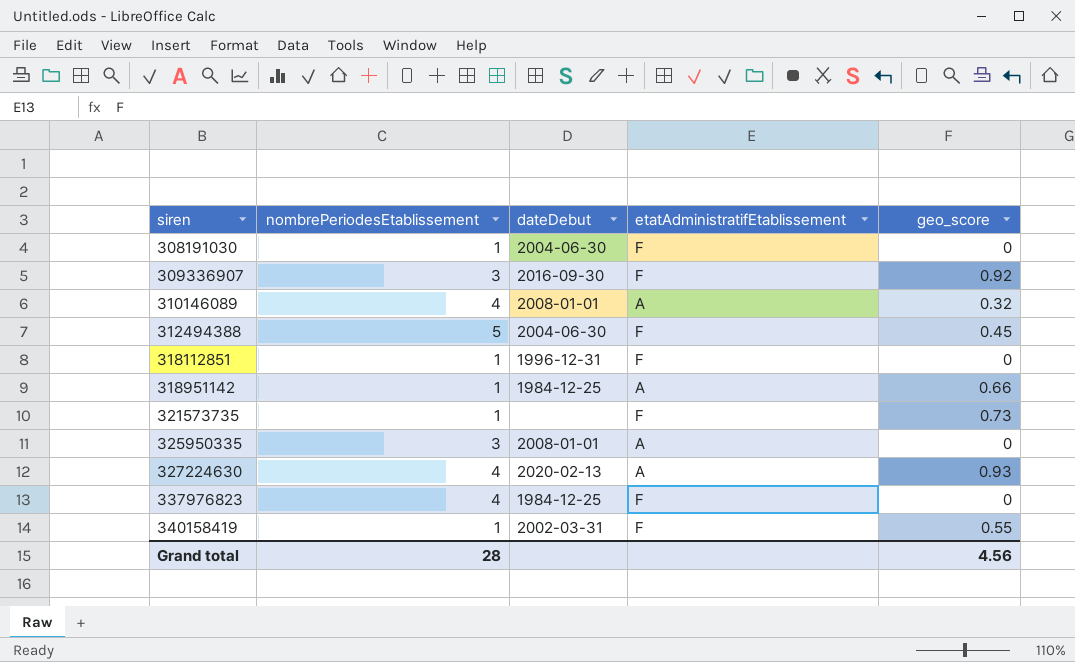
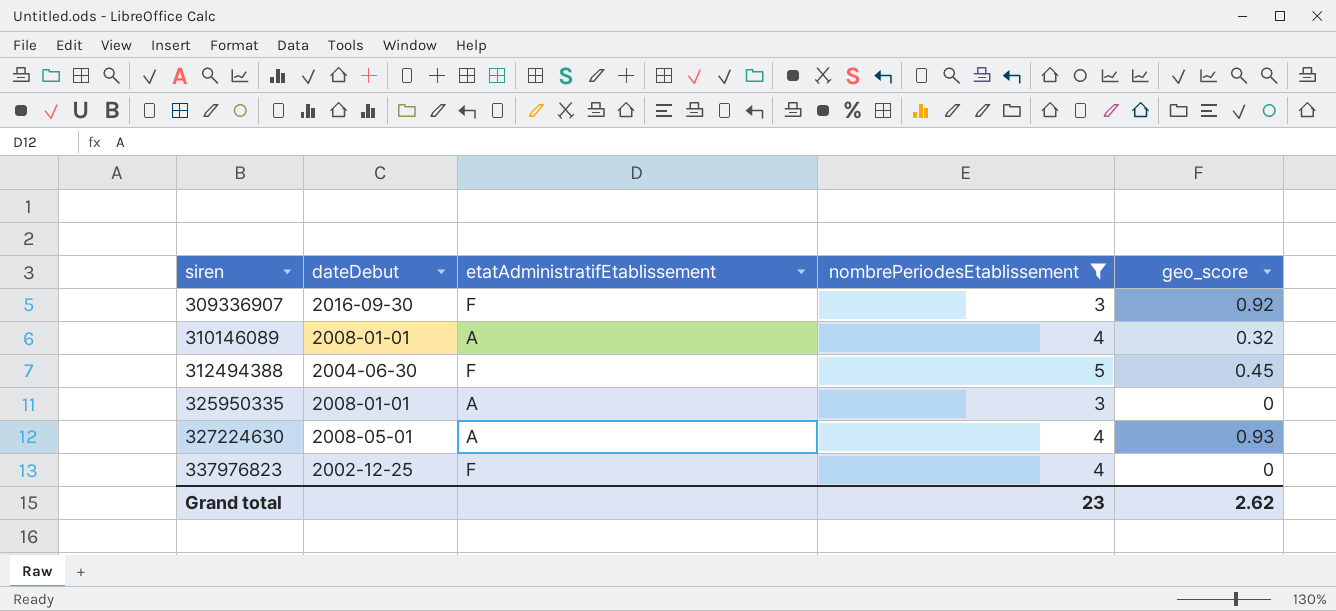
filter: none -> nombrePeriodesEtablissement != 1
column nombrePeriodesEtablissement | position: 2 -> 4
327224630 | dateDebut: 2020-02-13 -> 2008-05-01
337976823 | dateDebut: 1984-12-25 -> 2002-12-25
Grand total | nombrePeriodesEtablissement: 28 -> 23
Grand total | geo_score: 4.56 -> 2.62

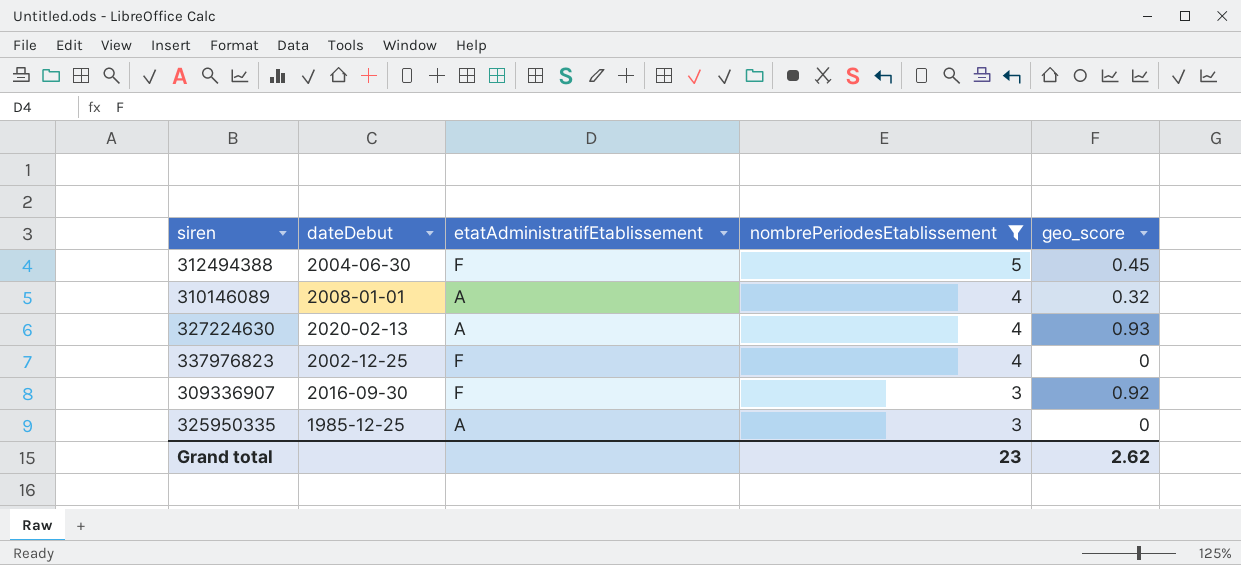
row order: siren ascending -> nombrePeriodesEtablissement descending
327224630 | dateDebut: 2008-05-01 -> 2020-02-13
325950335 | dateDebut: 2008-01-01 -> 1985-12-25

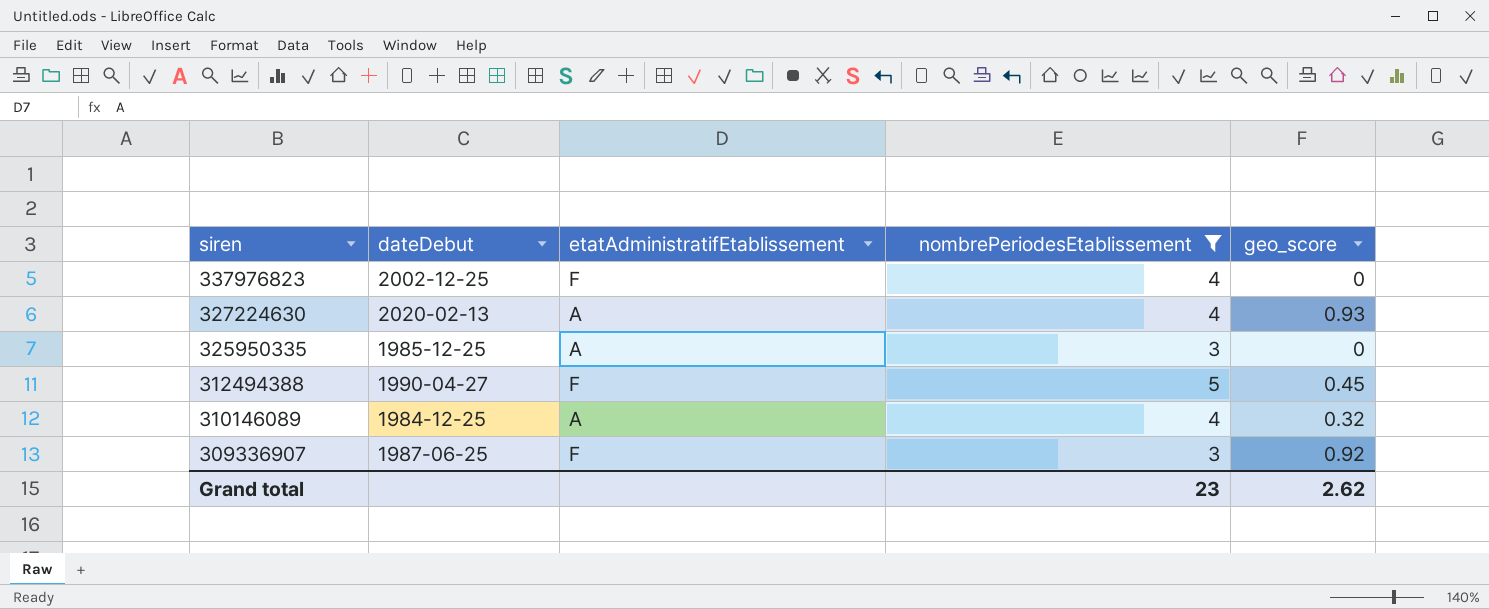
row order: nombrePeriodesEtablissement descending -> siren descending
312494388 | dateDebut: 2004-06-30 -> 1990-04-27
310146089 | dateDebut: 2008-01-01 -> 1984-12-25
309336907 | dateDebut: 2016-09-30 -> 1987-06-25

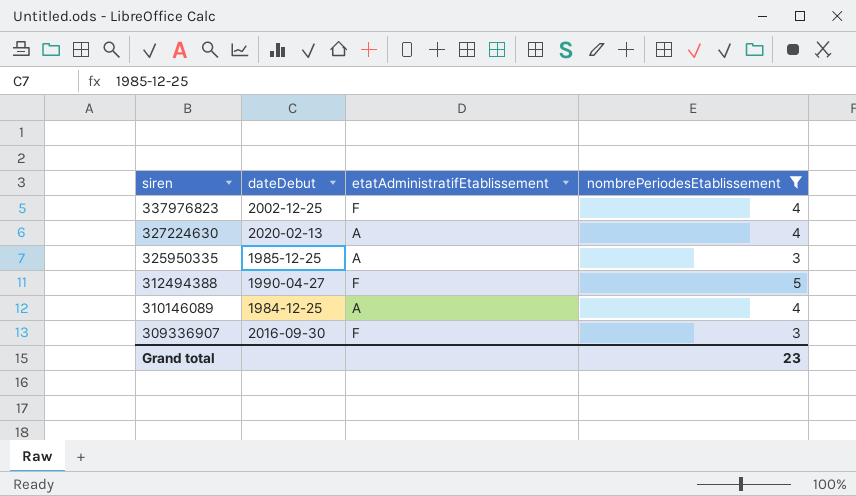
column geo_score | position: 5 -> none
309336907 | dateDebut: 1987-06-25 -> 2016-09-30

